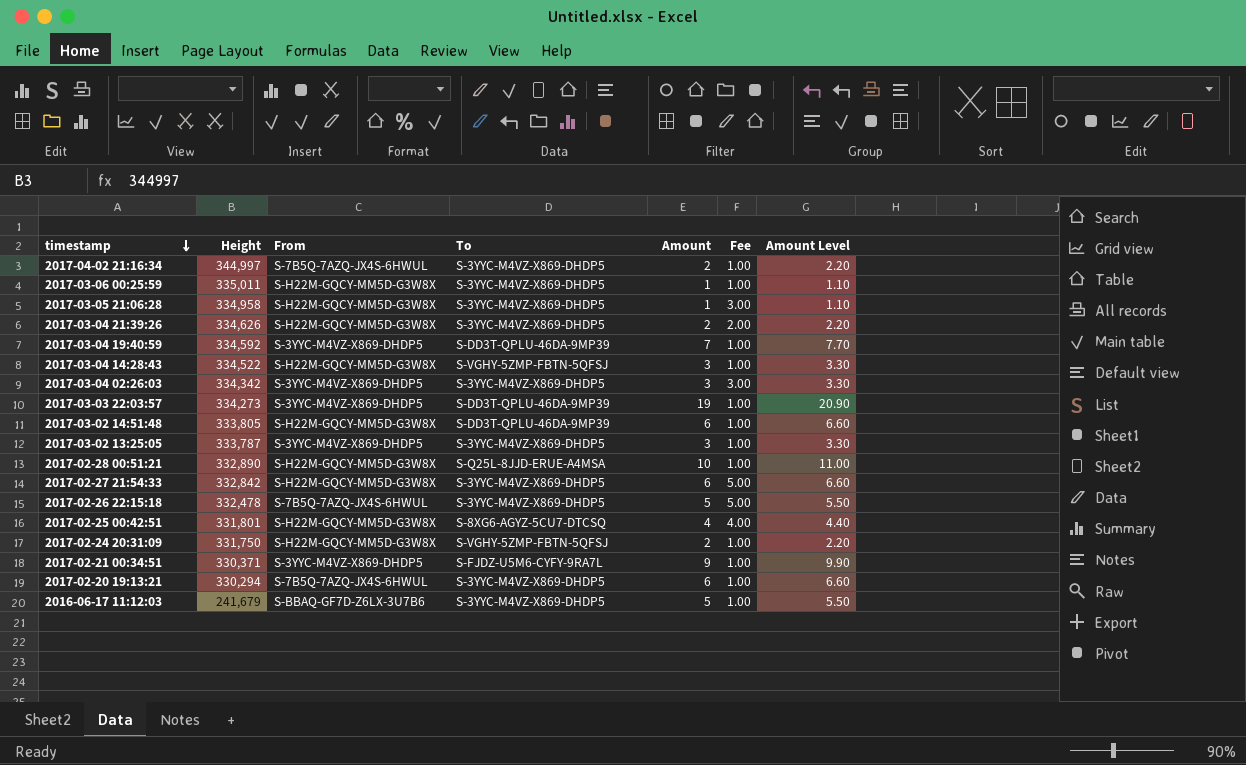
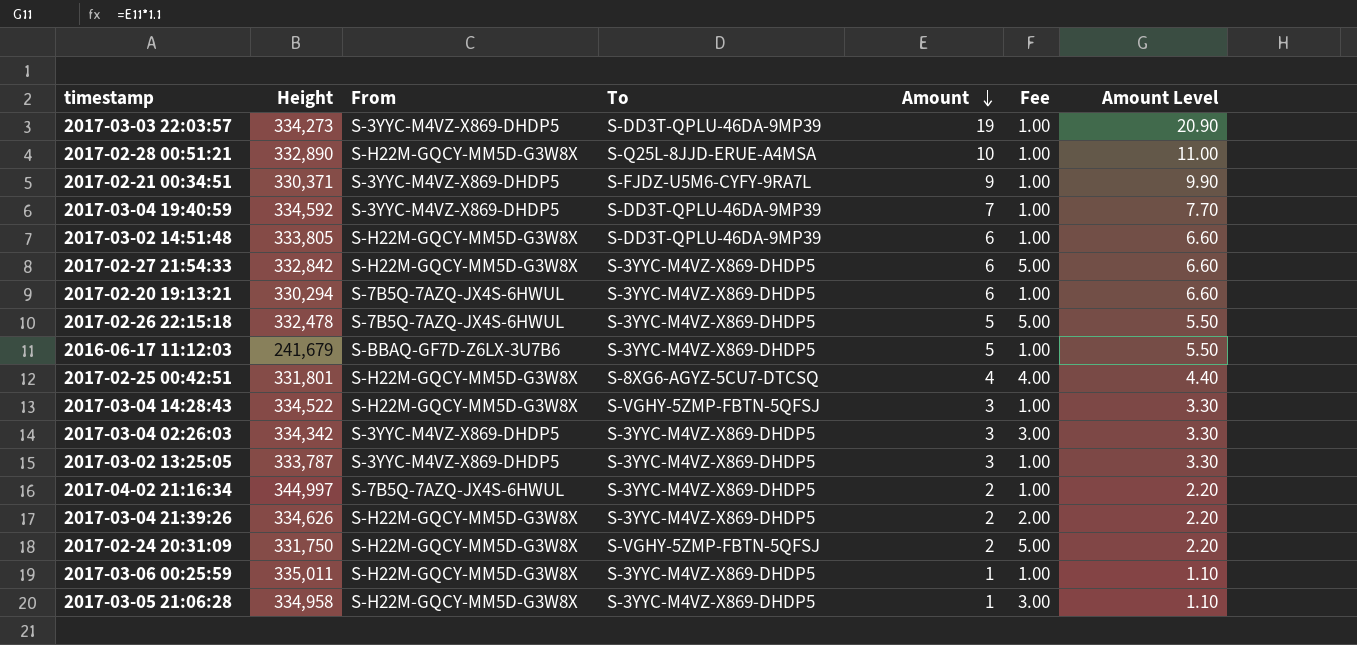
row order: timestamp descending -> Amount descending
2017-02-24 20:31:09 | Fee: 1.00 -> 5.00

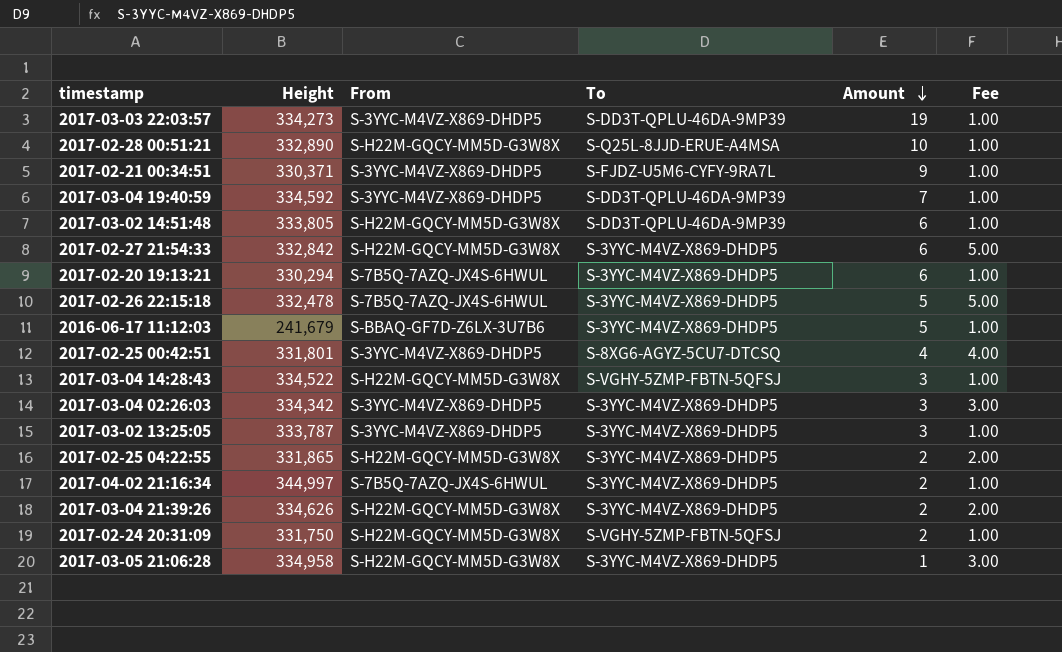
column Amount Level | formula: [Amount] * 1.1 -> none
row 2017-03-06 00:25:59: 335,011 | S-H22M-GQCY-MM5D-G3W8X | S-3YYC-M4VZ-X869-DHDP5 | 1 | 1.00 | 1.10 -> none
2017-02-25 00:42:51 | From: S-H22M-GQCY-MM5D-G3W8X -> S-3YYC-M4VZ-X869-DHDP5
row 2017-02-25 04:22:55: none -> 331,865 | S-H22M-GQCY-MM5D-G3W8X | S-3YYC-M4VZ-X869-DHDP5 | 2 | 2.00
2017-02-24 20:31:09 | Fee: 5.00 -> 1.00

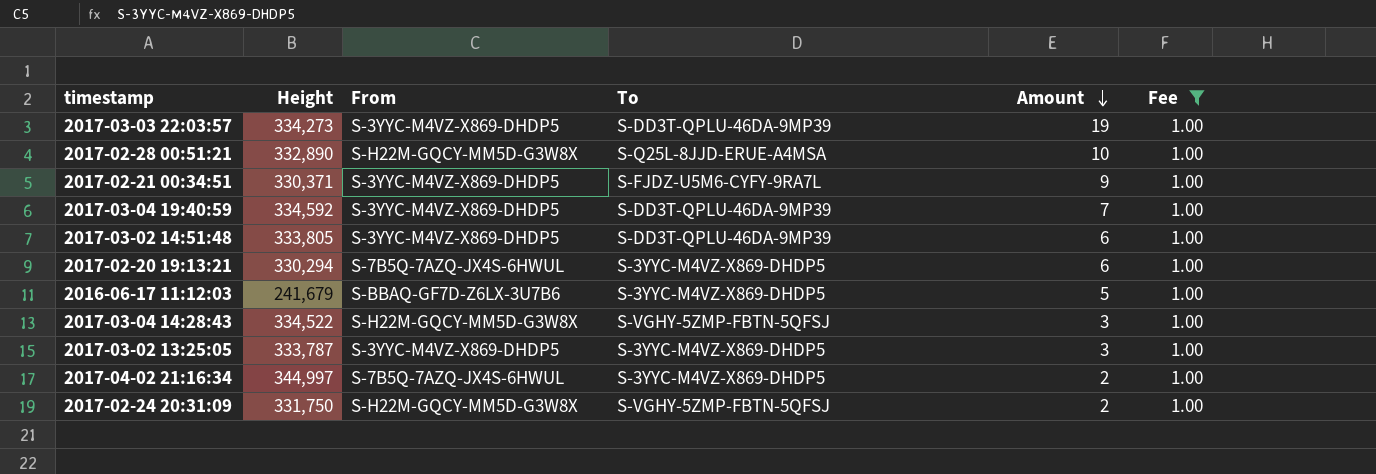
filter: none -> Fee = 1.00
2017-03-02 14:51:48 | From: S-H22M-GQCY-MM5D-G3W8X -> S-3YYC-M4VZ-X869-DHDP5

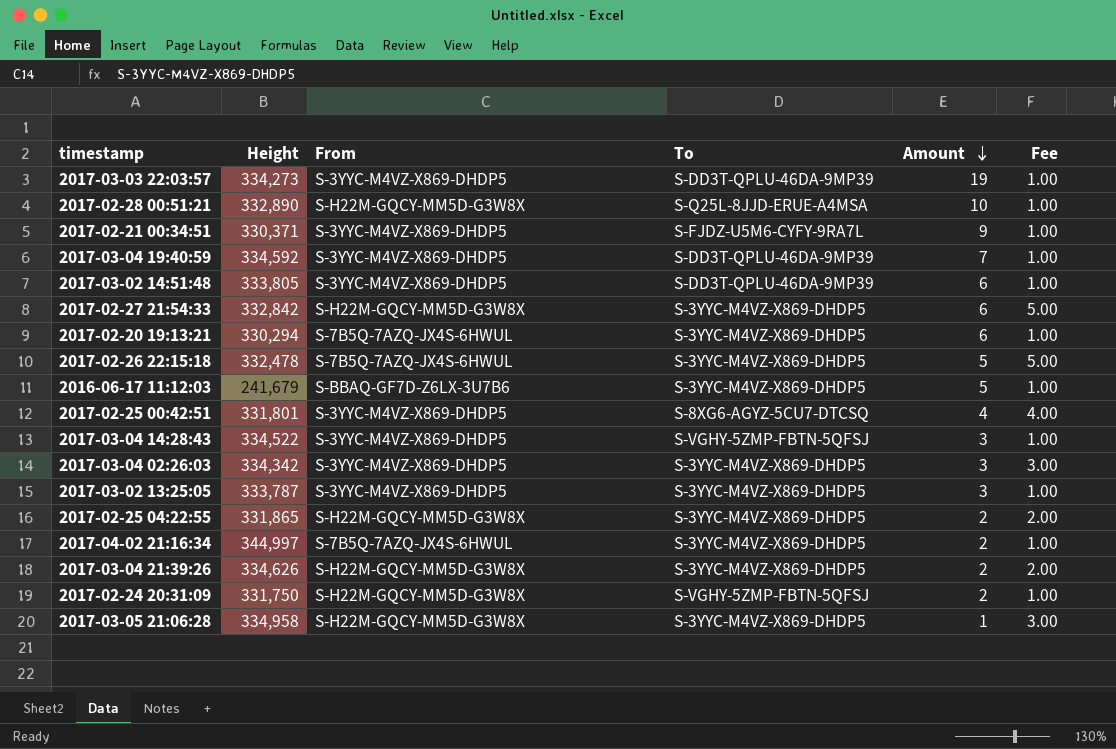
filter: Fee = 1.00 -> none
2017-03-04 14:28:43 | From: S-H22M-GQCY-MM5D-G3W8X -> S-3YYC-M4VZ-X869-DHDP5

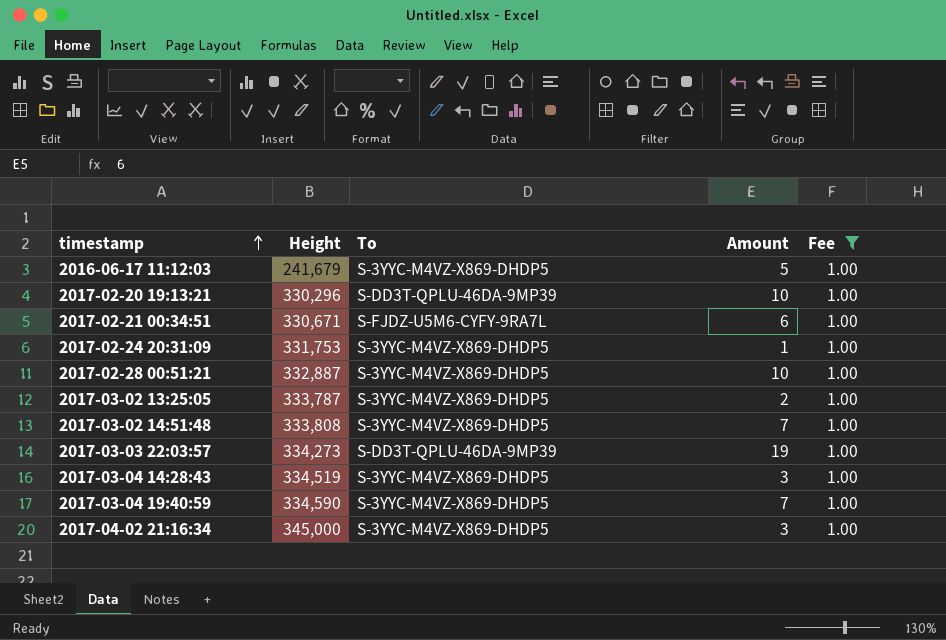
filter: none -> Fee = 1.00
row order: Amount descending -> timestamp ascending
column From | position: 3 -> none
2017-02-20 19:13:21 | Height: 330,294 -> 330,296
2017-02-20 19:13:21 | To: S-3YYC-M4VZ-X869-DHDP5 -> S-DD3T-QPLU-46DA-9MP39
2017-02-20 19:13:21 | Amount: 6 -> 10
2017-02-21 00:34:51 | Height: 330,371 -> 330,671
2017-02-21 00:34:51 | Amount: 9 -> 6
2017-02-24 20:31:09 | Height: 331,750 -> 331,753
2017-02-24 20:31:09 | To: S-VGHY-5ZMP-FBTN-5QFSJ -> S-3YYC-M4VZ-X869-DHDP5
2017-02-24 20:31:09 | Amount: 2 -> 1
2017-02-28 00:51:21 | Height: 332,890 -> 332,887
2017-02-28 00:51:21 | To: S-Q25L-8JJD-ERUE-A4MSA -> S-3YYC-M4VZ-X869-DHDP5
2017-03-02 13:25:05 | Amount: 3 -> 2
2017-03-02 14:51:48 | Height: 333,805 -> 333,808
2017-03-02 14:51:48 | To: S-DD3T-QPLU-46DA-9MP39 -> S-3YYC-M4VZ-X869-DHDP5
2017-03-02 14:51:48 | Amount: 6 -> 7
2017-03-04 14:28:43 | Height: 334,522 -> 334,519
2017-03-04 14:28:43 | To: S-VGHY-5ZMP-FBTN-5QFSJ -> S-3YYC-M4VZ-X869-DHDP5
2017-03-04 19:40:59 | Height: 334,592 -> 334,590
2017-03-04 19:40:59 | To: S-DD3T-QPLU-46DA-9MP39 -> S-3YYC-M4VZ-X869-DHDP5
2017-04-02 21:16:34 | Height: 344,997 -> 345,000
2017-04-02 21:16:34 | Amount: 2 -> 3

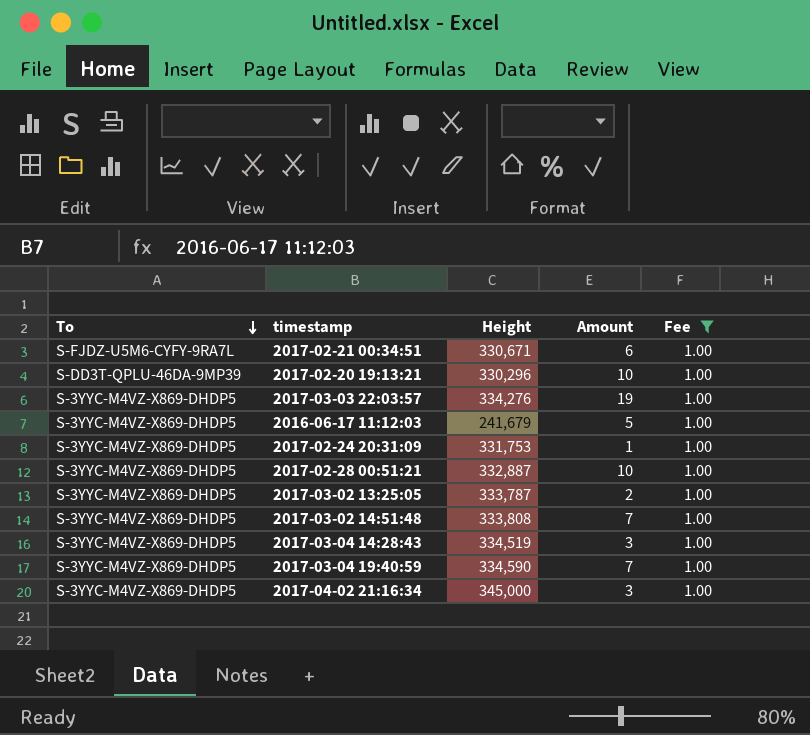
row order: timestamp ascending -> To descending
column To | position: 3 -> 1
2017-03-03 22:03:57 | To: S-DD3T-QPLU-46DA-9MP39 -> S-3YYC-M4VZ-X869-DHDP5
2017-03-03 22:03:57 | Height: 334,273 -> 334,276

